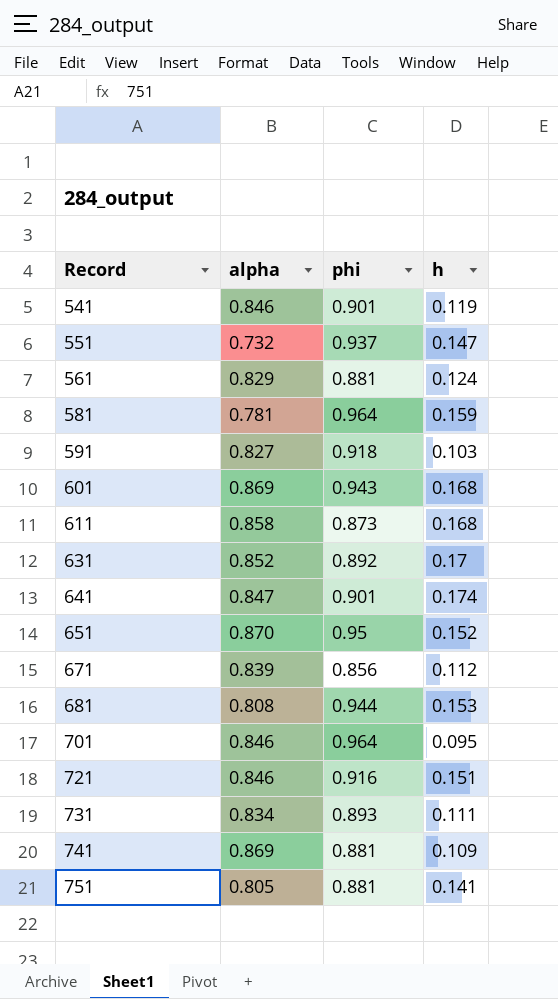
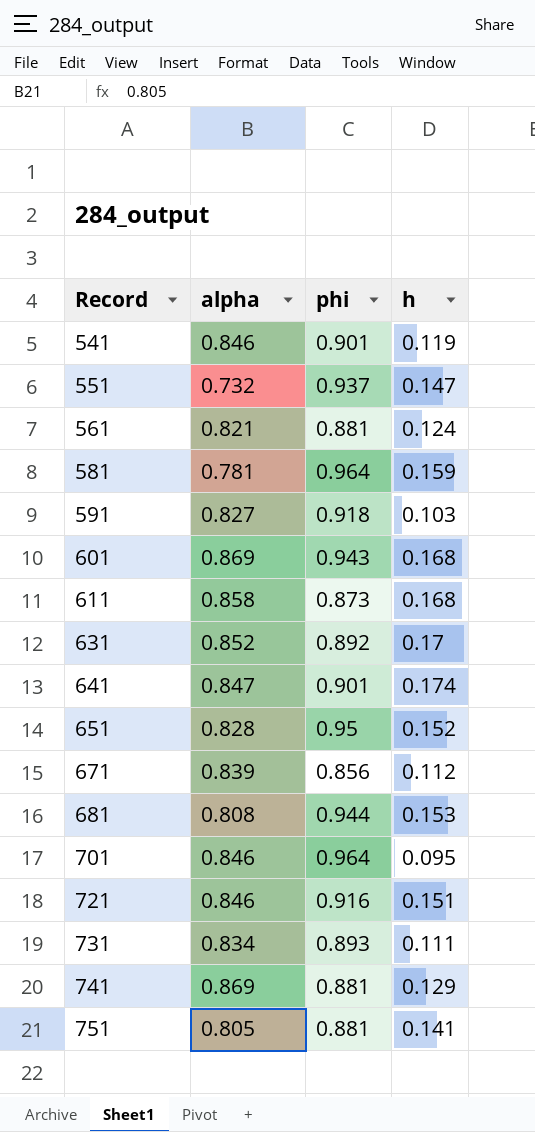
561 | alpha: 0.829 -> 0.821
651 | alpha: 0.870 -> 0.828
741 | h: 0.109 -> 0.129

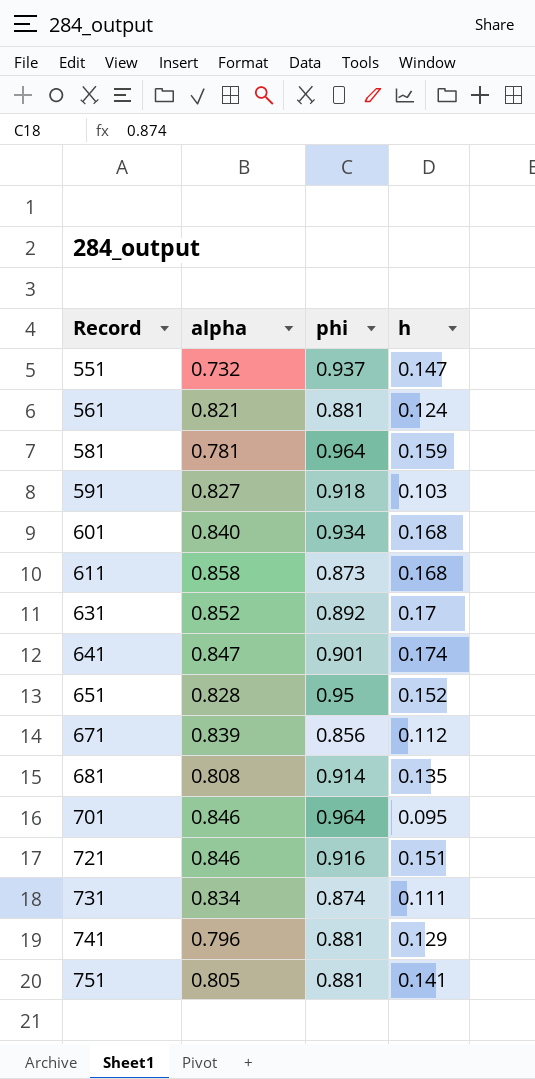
row 541: 0.846 | 0.901 | 0.119 -> none
601 | alpha: 0.869 -> 0.840
601 | phi: 0.943 -> 0.934
681 | phi: 0.944 -> 0.914
681 | h: 0.153 -> 0.135
731 | phi: 0.893 -> 0.874
741 | alpha: 0.869 -> 0.796

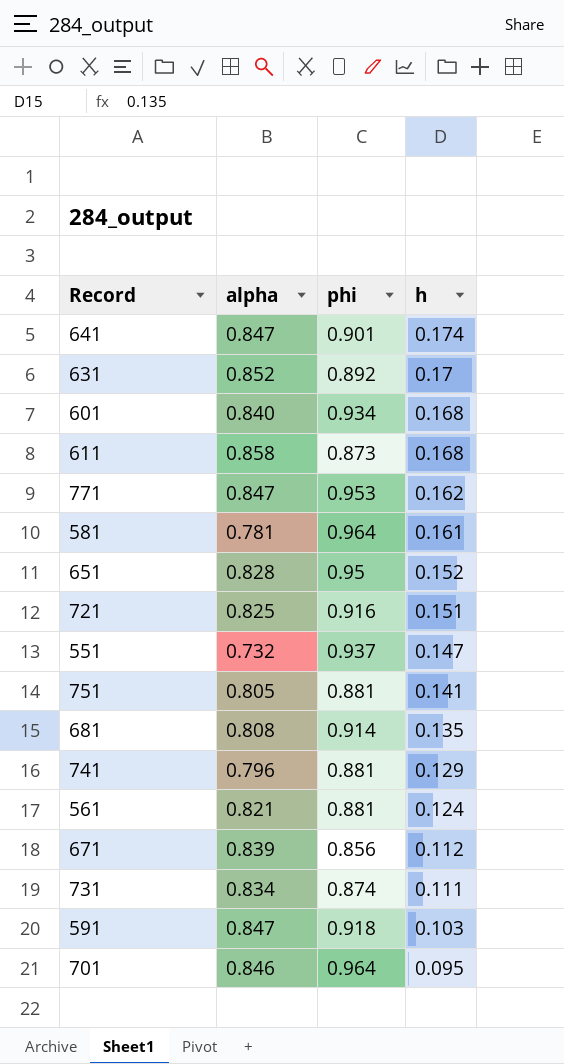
row order: Record ascending -> h descending
row 771: none -> 0.847 | 0.953 | 0.162
581 | h: 0.159 -> 0.161
721 | alpha: 0.846 -> 0.825
591 | alpha: 0.827 -> 0.847

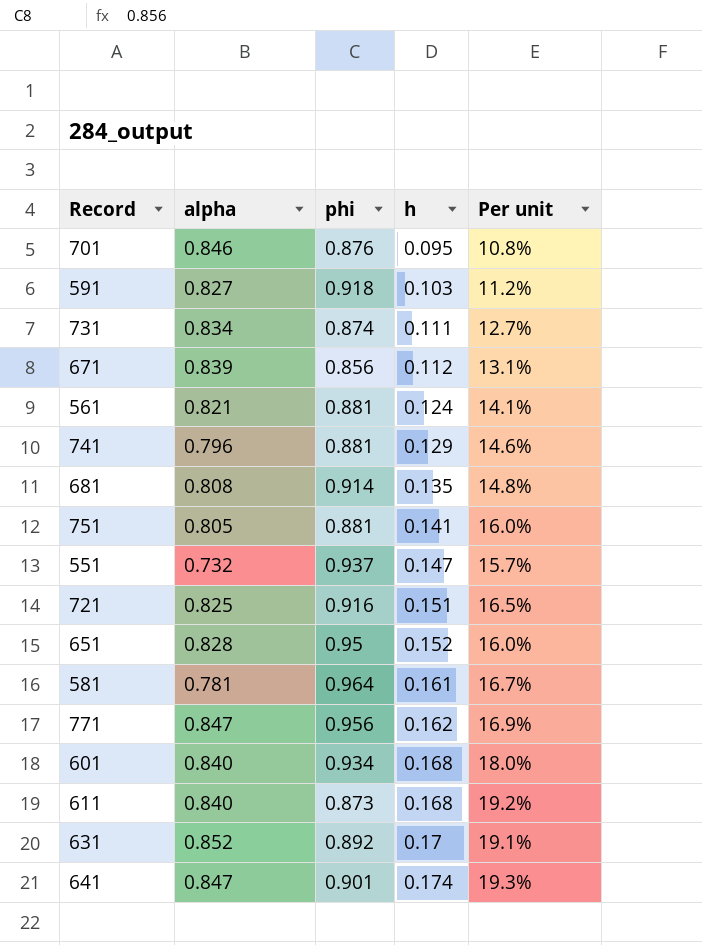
row order: h descending -> h ascending
column Per unit | formula: none -> [h] / [phi]
701 | phi: 0.964 -> 0.876
591 | alpha: 0.847 -> 0.827
771 | phi: 0.953 -> 0.956
611 | alpha: 0.858 -> 0.840

